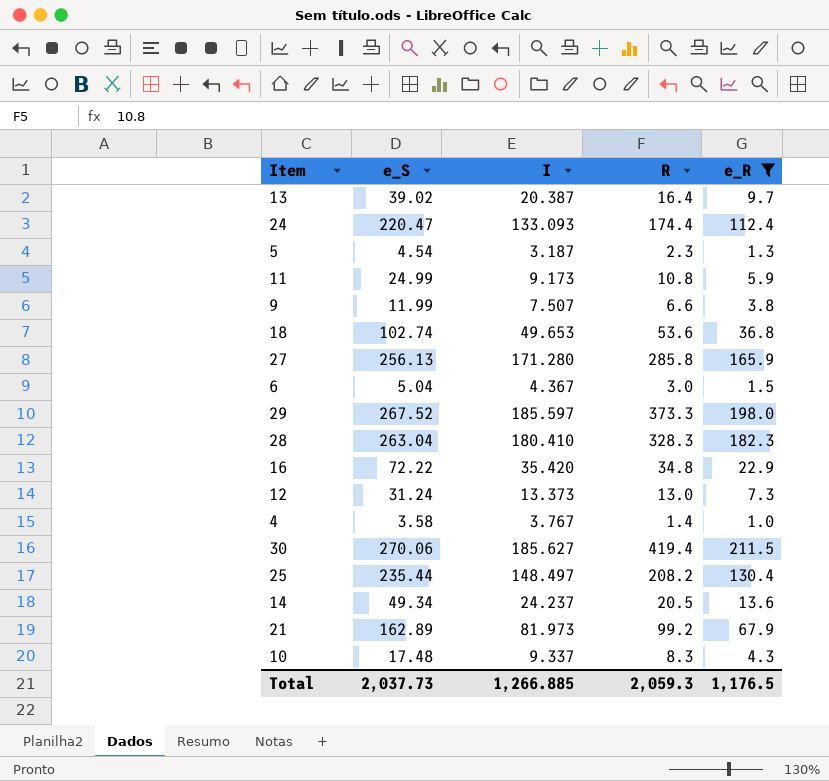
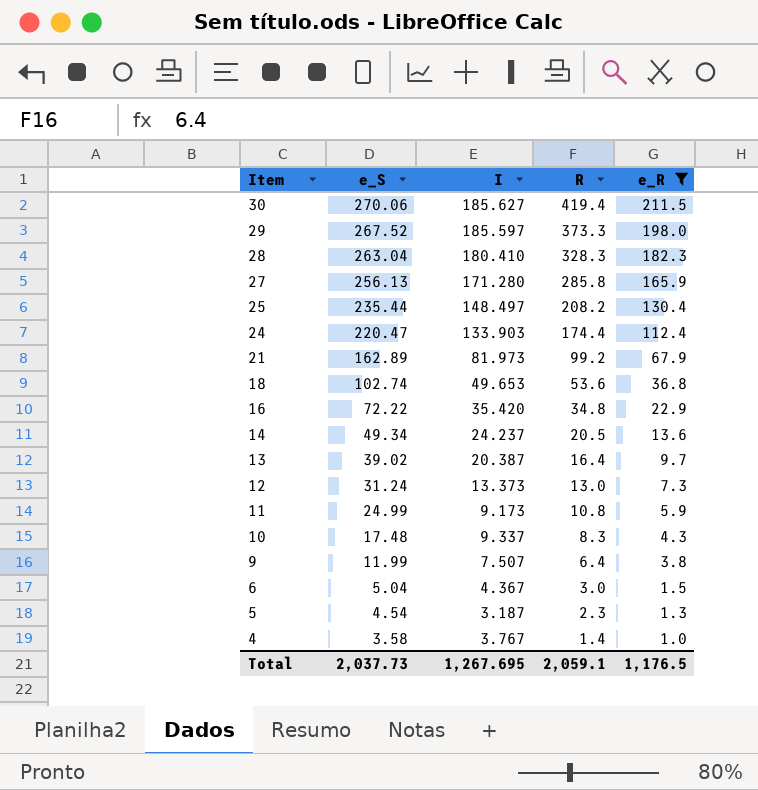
row order: none -> Item descending
24 | I: 133.093 -> 133.903
9 | R: 6.6 -> 6.4
Total | I: 1,266.885 -> 1,267.695
Total | R: 2,059.3 -> 2,059.1

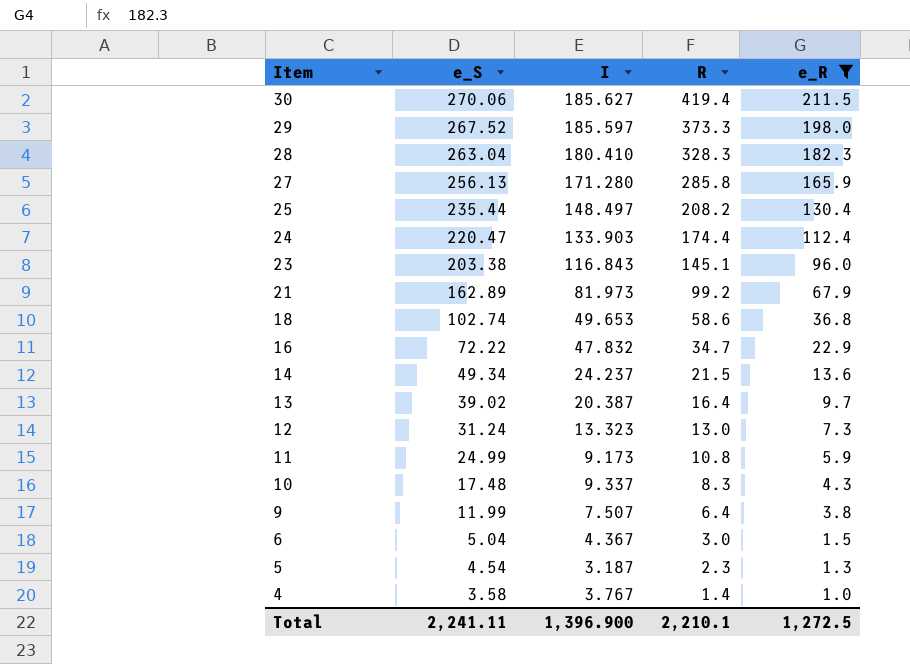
row 23: none -> 203.38 | 116.843 | 145.1 | 96.0
18 | R: 53.6 -> 58.6
16 | I: 35.420 -> 47.832
16 | R: 34.8 -> 34.7
14 | R: 20.5 -> 21.5
12 | I: 13.373 -> 13.323
Total | e_S: 2,037.73 -> 2,241.11
Total | I: 1,267.695 -> 1,396.900
Total | R: 2,059.1 -> 2,210.1
Total | e_R: 1,176.5 -> 1,272.5

